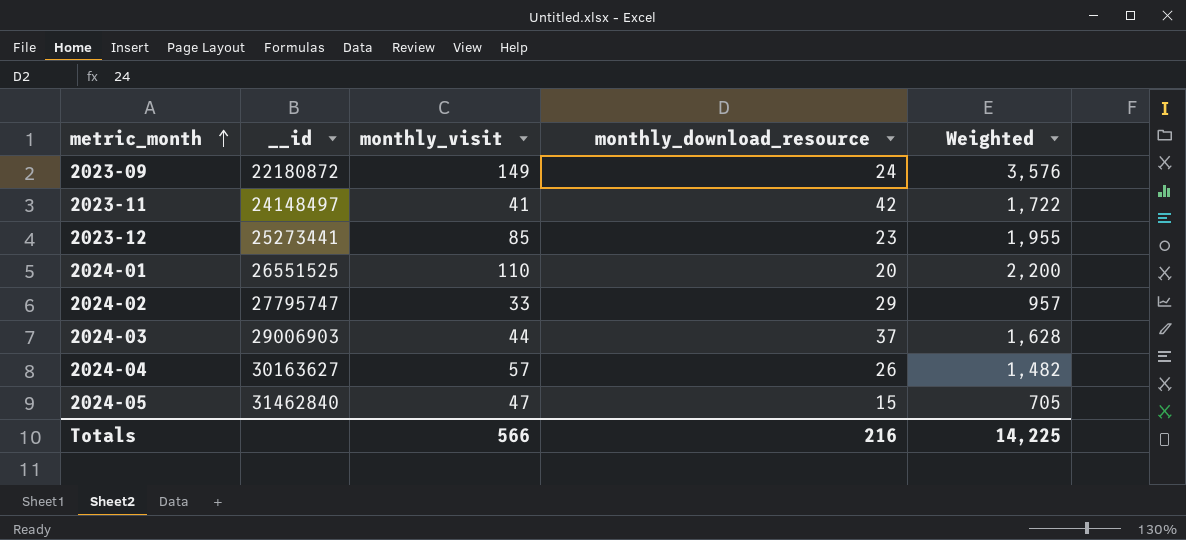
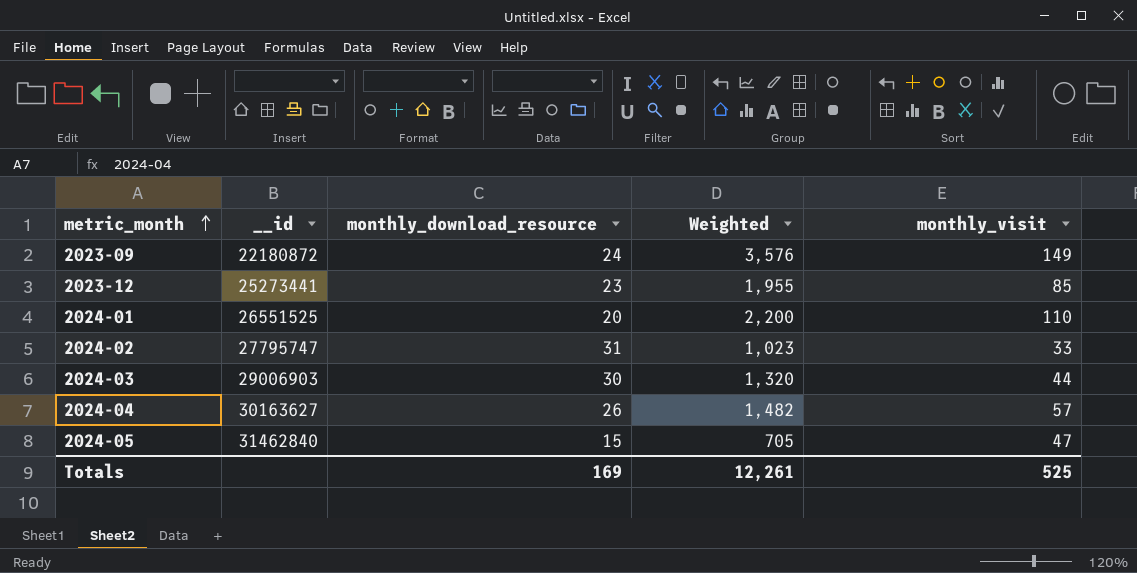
column monthly_visit | position: 3 -> 5
row 2023-11: 24148497 | 41 | 42 | 1,722 -> none
2024-02 | monthly_download_resource: 29 -> 31
2024-02 | Weighted: 957 -> 1,023
2024-03 | monthly_download_resource: 37 -> 30
2024-03 | Weighted: 1,628 -> 1,320
Totals | monthly_download_resource: 216 -> 169
Totals | Weighted: 14,225 -> 12,261
Totals | monthly_visit: 566 -> 525

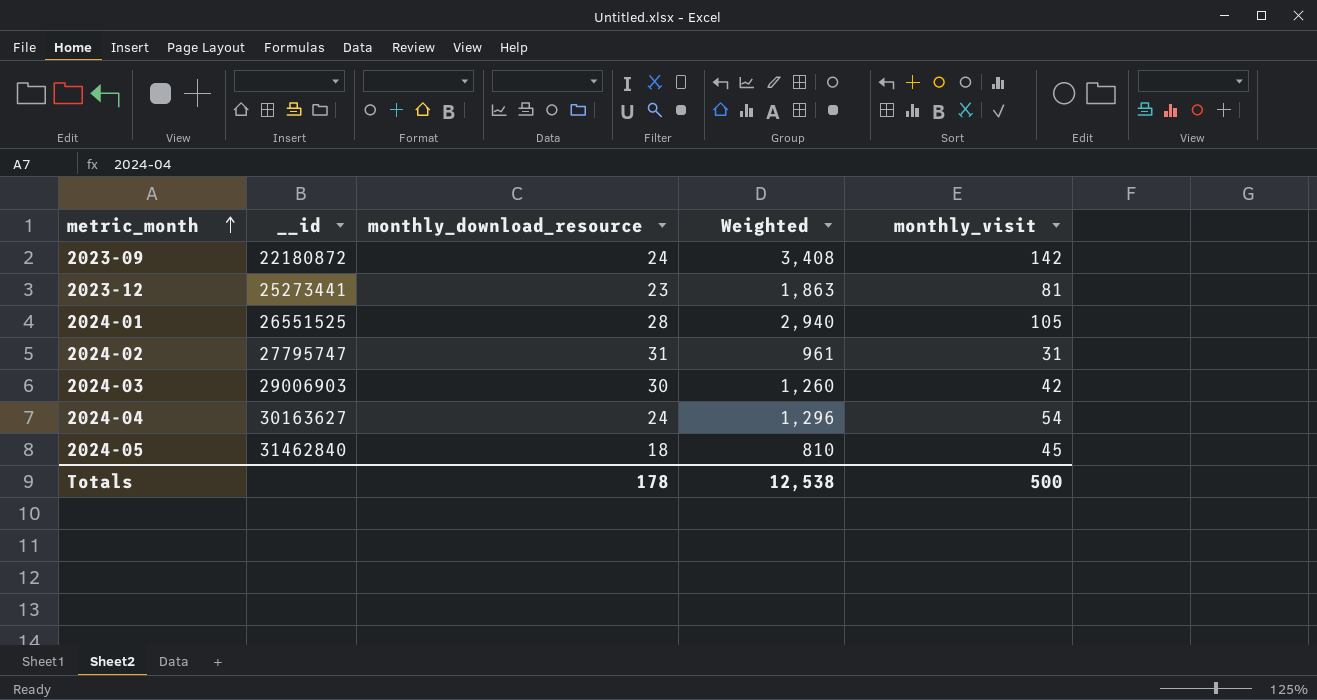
2023-09 | Weighted: 3,576 -> 3,408
2023-09 | monthly_visit: 149 -> 142
2023-12 | Weighted: 1,955 -> 1,863
2023-12 | monthly_visit: 85 -> 81
2024-01 | monthly_download_resource: 20 -> 28
2024-01 | Weighted: 2,200 -> 2,940
2024-01 | monthly_visit: 110 -> 105
2024-02 | Weighted: 1,023 -> 961
2024-02 | monthly_visit: 33 -> 31
2024-03 | Weighted: 1,320 -> 1,260
2024-03 | monthly_visit: 44 -> 42
2024-04 | monthly_download_resource: 26 -> 24
2024-04 | Weighted: 1,482 -> 1,296
2024-04 | monthly_visit: 57 -> 54
2024-05 | monthly_download_resource: 15 -> 18
2024-05 | Weighted: 705 -> 810
2024-05 | monthly_visit: 47 -> 45
Totals | monthly_download_resource: 169 -> 178
Totals | Weighted: 12,261 -> 12,538
Totals | monthly_visit: 525 -> 500

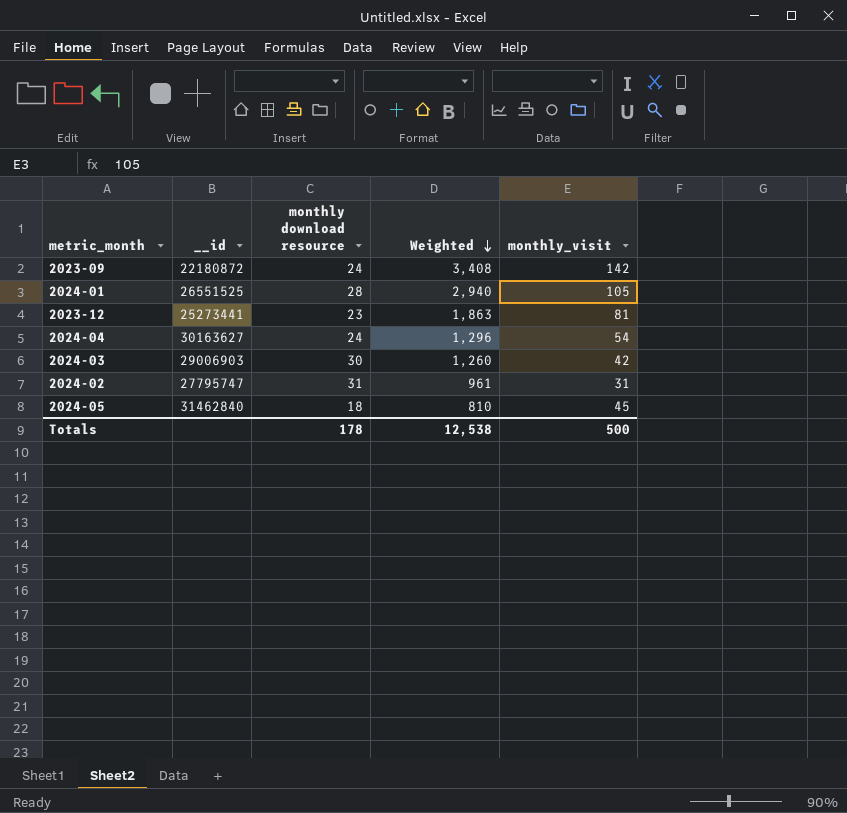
row order: metric_month ascending -> Weighted descending
column name: monthly_download_resource -> monthly download resource

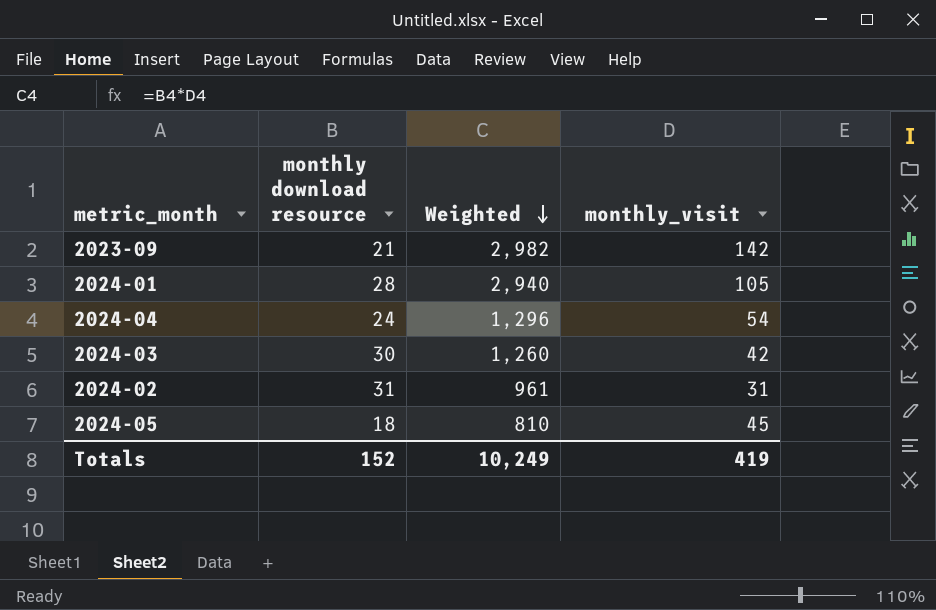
column __id | position: 2 -> none
row 2023-12: 25273441 | 23 | 1,863 | 81 -> none
2023-09 | monthly download resource: 24 -> 21
2023-09 | Weighted: 3,408 -> 2,982
Totals | monthly download resource: 178 -> 152
Totals | Weighted: 12,538 -> 10,249
Totals | monthly_visit: 500 -> 419

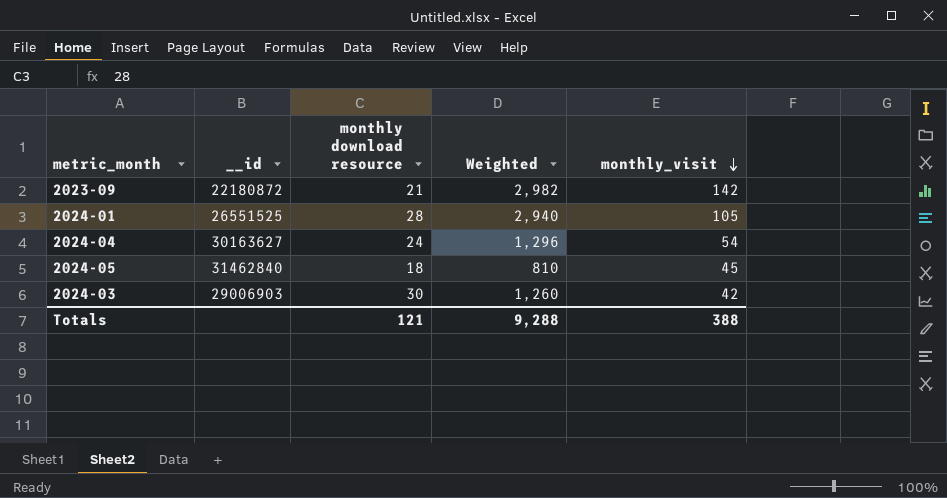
row order: Weighted descending -> monthly_visit descending
column __id | position: none -> 2
row 2024-02: 31 | 961 | 31 -> none
Totals | monthly download resource: 152 -> 121
Totals | Weighted: 10,249 -> 9,288
Totals | monthly_visit: 419 -> 388

